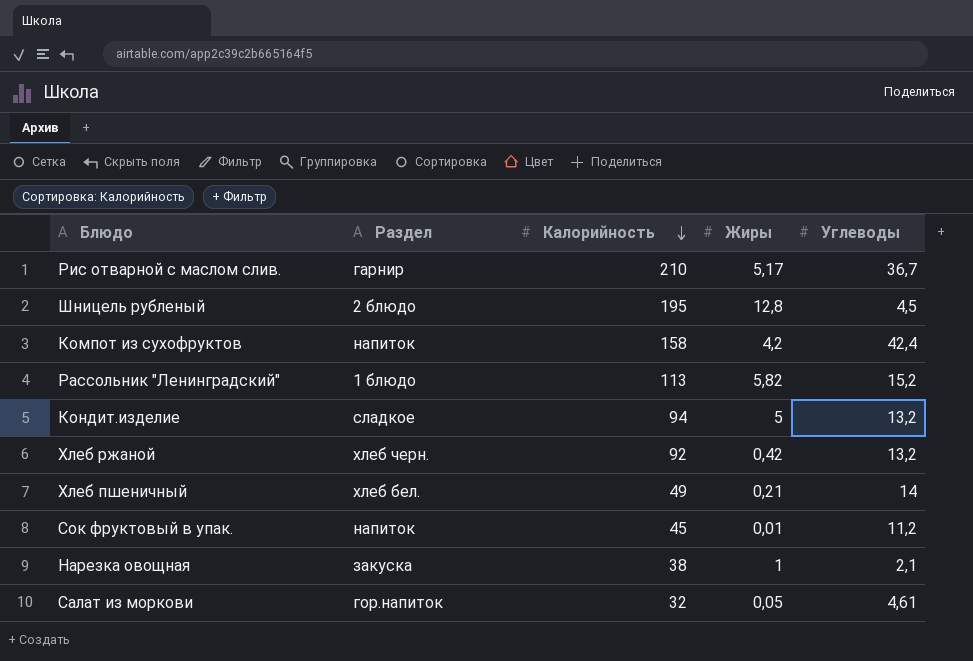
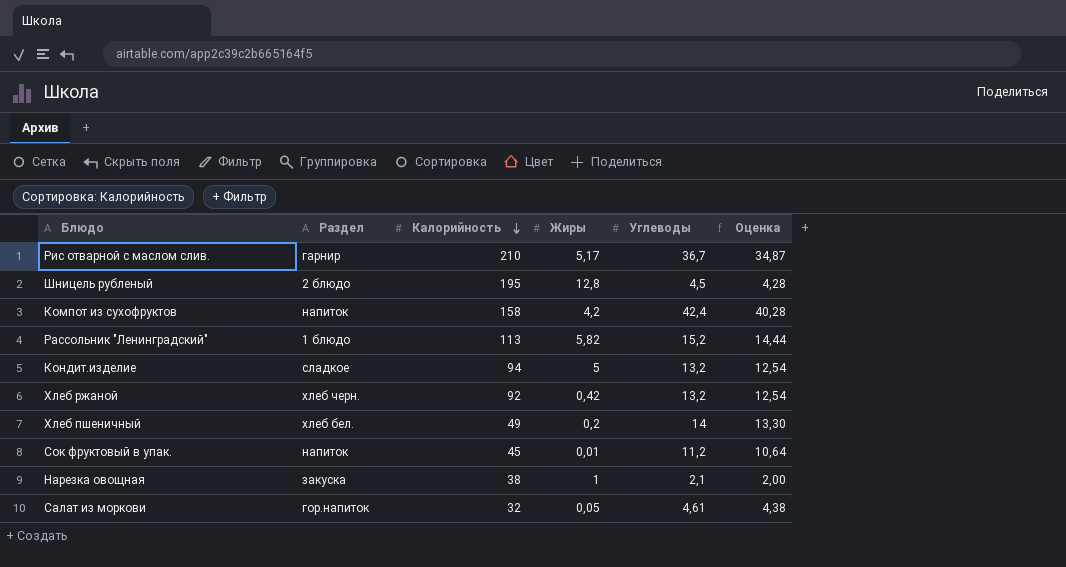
column Оценка | formula: none -> [Углеводы] * 0,95
Хлеб пшеничный | Жиры: 0,21 -> 0,2

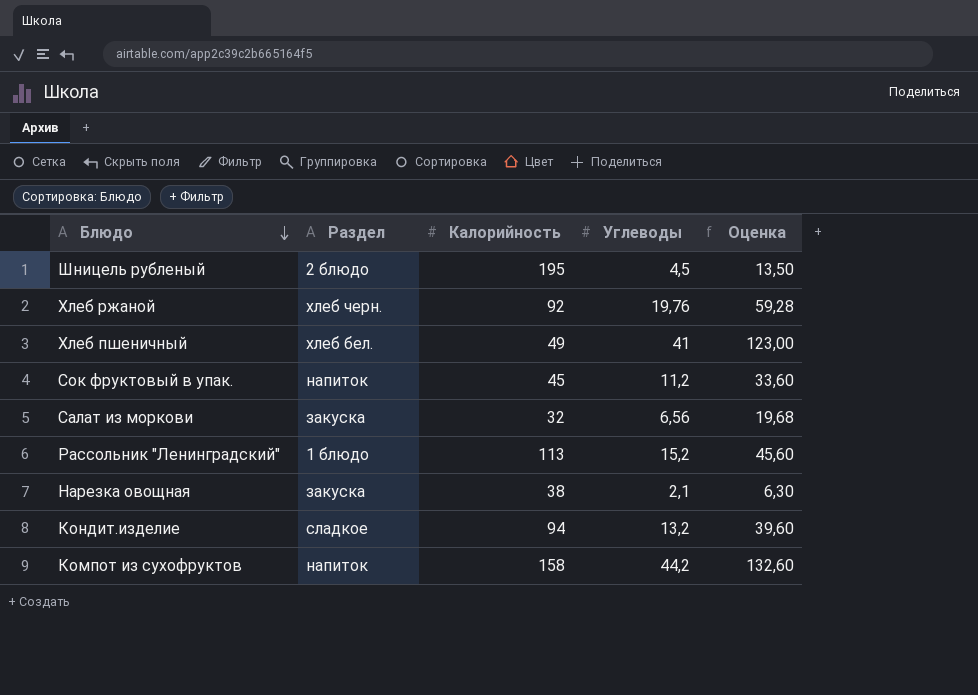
row order: Калорийность descending -> Блюдо descending
column Жиры | position: 4 -> none
column Оценка | formula: [Углеводы] * 0,95 -> [Углеводы] * 3
row Рис отварной с маслом слив.: гарнир | 210 | 5,17 | 36,7 | 34,87 -> none
Хлеб ржаной | Углеводы: 13,2 -> 19,76
Хлеб пшеничный | Углеводы: 14 -> 41
Салат из моркови | Раздел: гор.напиток -> закуска
Салат из моркови | Углеводы: 4,61 -> 6,56
Компот из сухофруктов | Углеводы: 42,4 -> 44,2

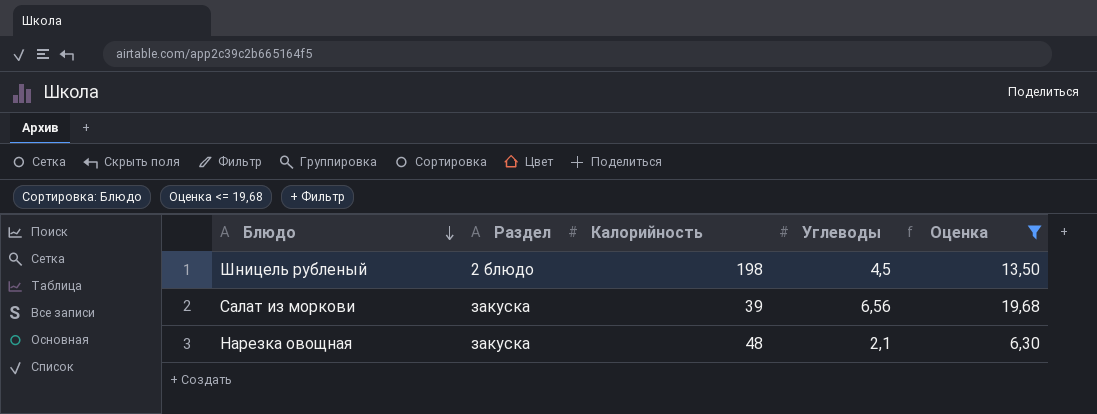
filter: none -> Оценка <= 19,68
Шницель рубленый | Калорийность: 195 -> 198
Салат из моркови | Калорийность: 32 -> 39
Нарезка овощная | Калорийность: 38 -> 48

